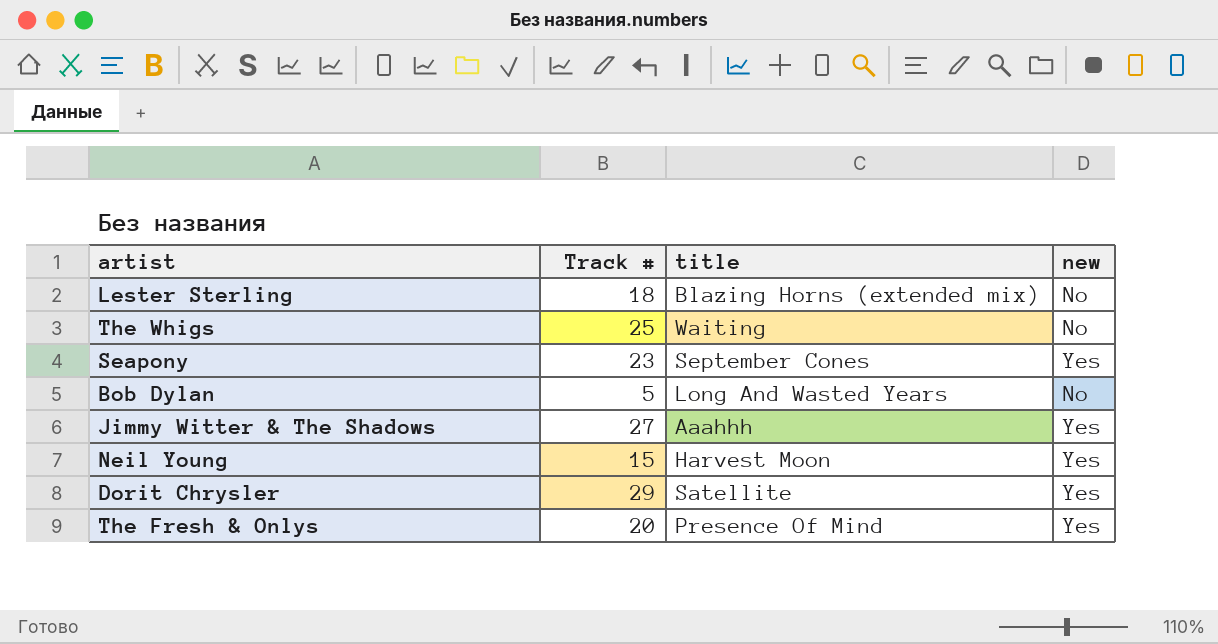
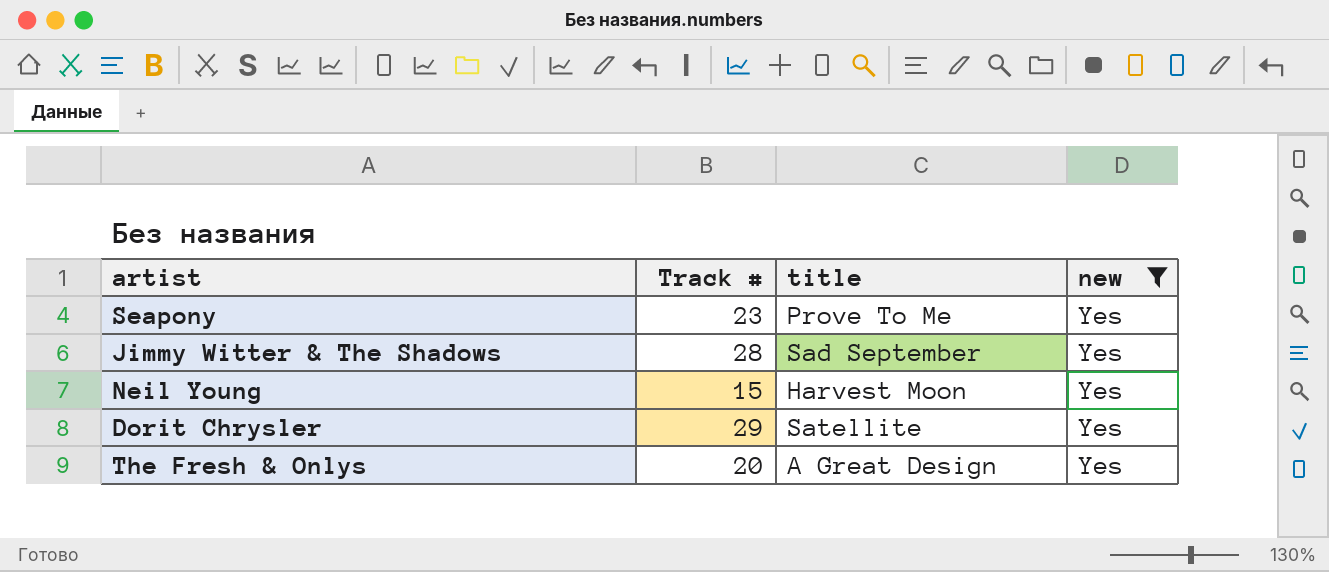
filter: none -> new = Yes
Seapony | title: September Cones -> Prove To Me
Jimmy Witter & The Shadows | Track #: 27 -> 28
Jimmy Witter & The Shadows | title: Aaahhh -> Sad September
The Fresh & Onlys | title: Presence Of Mind -> A Great Design

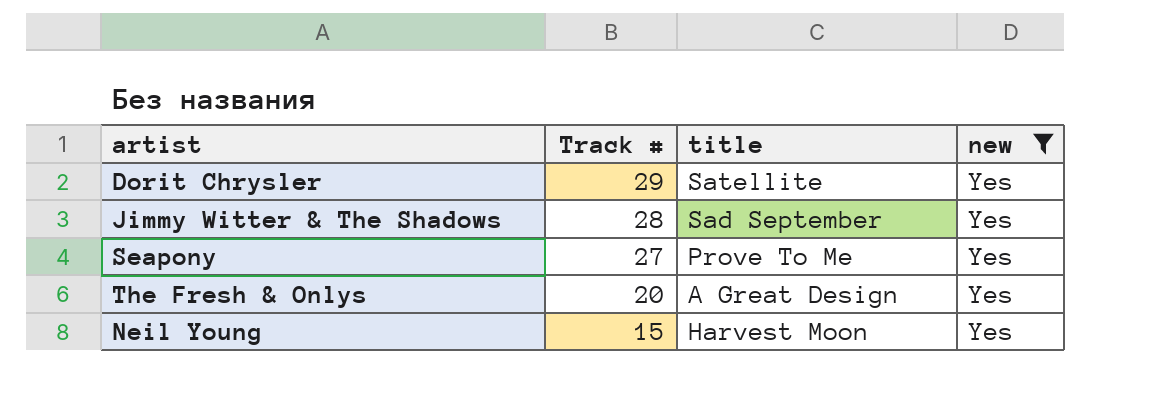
row order: none -> Track # descending
Seapony | Track #: 23 -> 27

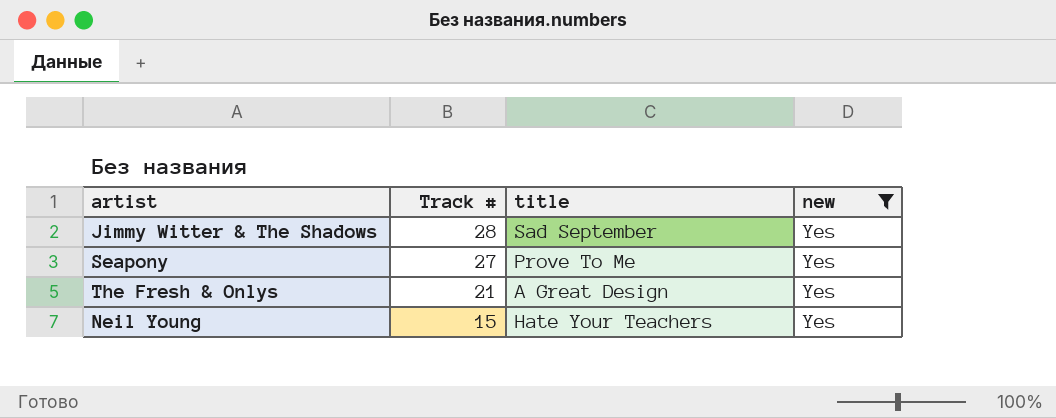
row Dorit Chrysler: 29 | Satellite | Yes -> none
The Fresh & Onlys | Track #: 20 -> 21
Neil Young | title: Harvest Moon -> Hate Your Teachers

